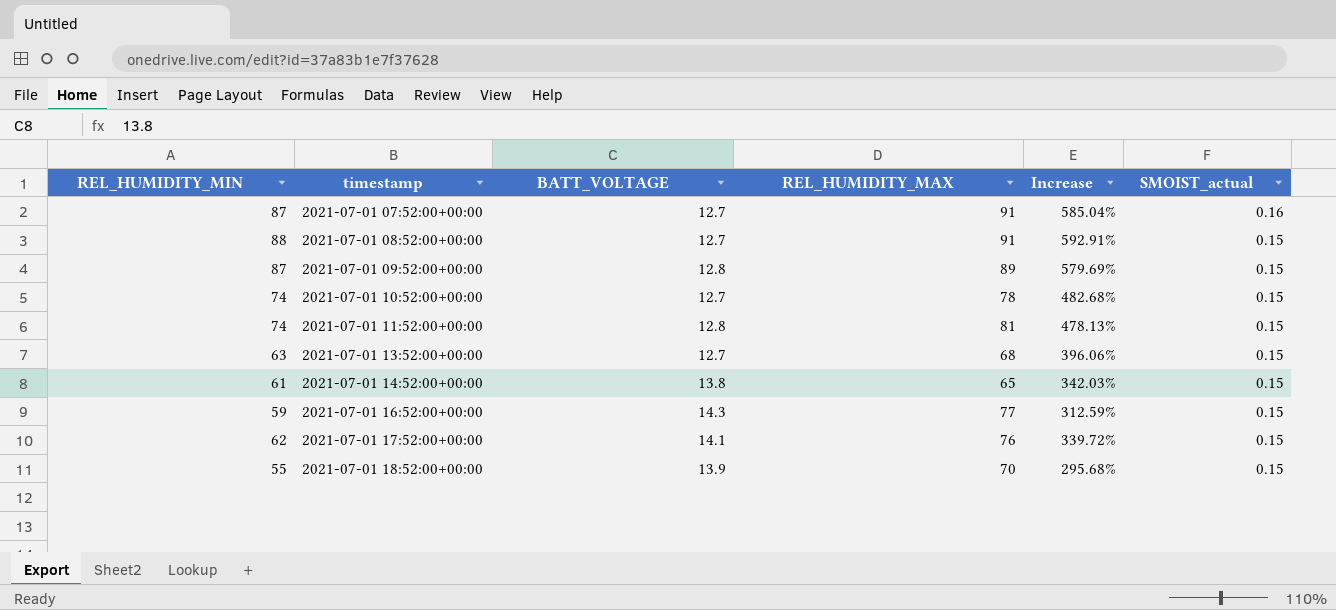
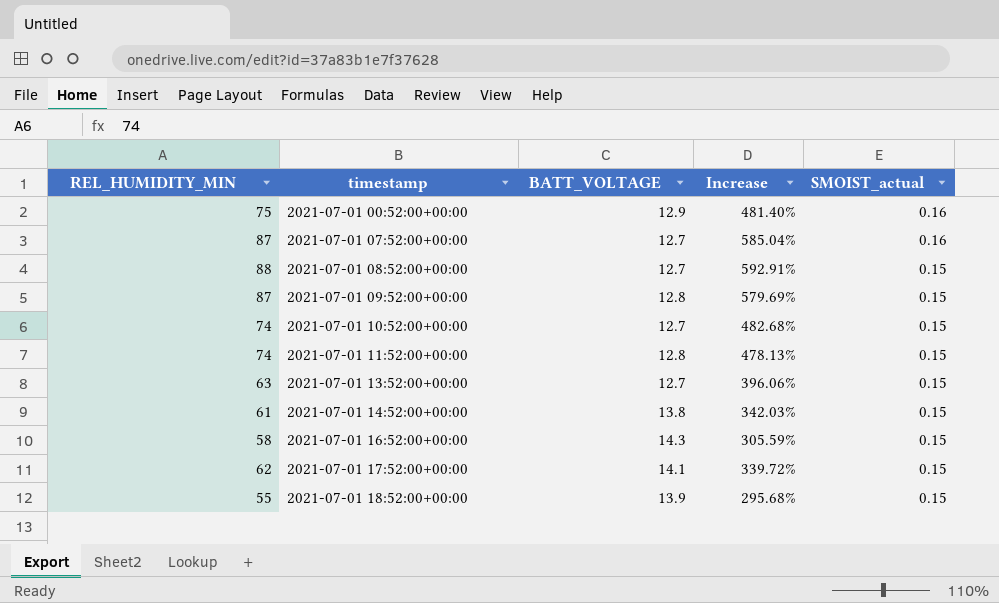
column REL_HUMIDITY_MAX | position: 4 -> none
row 2021-07-01 00:52:00+00:00: none -> 75 | 12.9 | 481.40% | 0.16
2021-07-01 16:52:00+00:00 | REL_HUMIDITY_MIN: 59 -> 58
2021-07-01 16:52:00+00:00 | Increase: 312.59% -> 305.59%

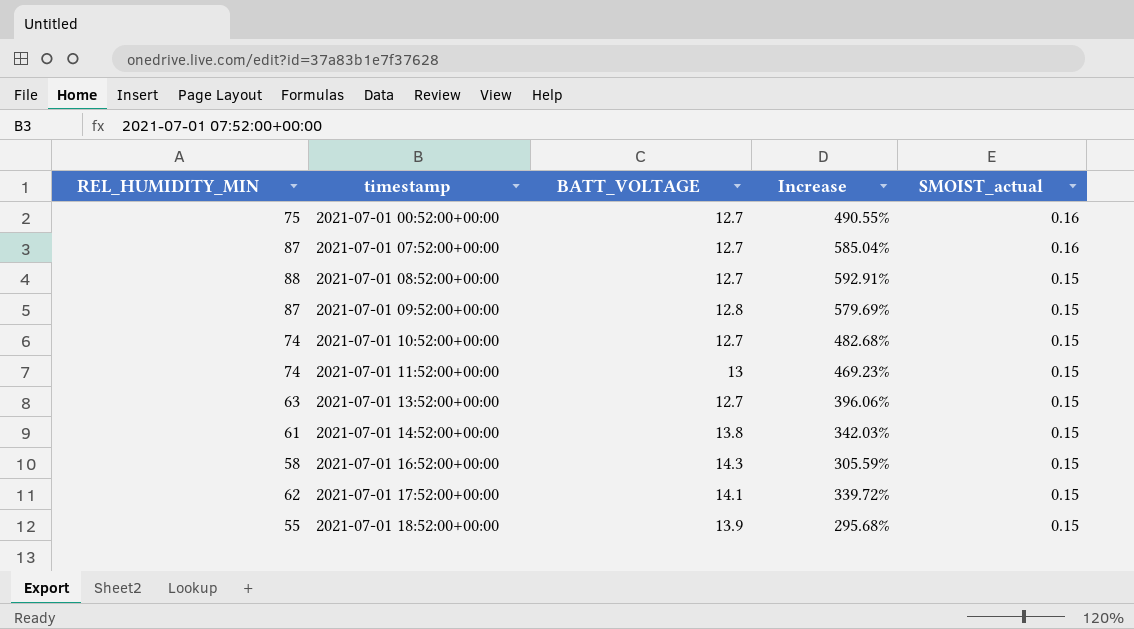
2021-07-01 00:52:00+00:00 | BATT_VOLTAGE: 12.9 -> 12.7
2021-07-01 00:52:00+00:00 | Increase: 481.40% -> 490.55%
2021-07-01 11:52:00+00:00 | BATT_VOLTAGE: 12.8 -> 13
2021-07-01 11:52:00+00:00 | Increase: 478.13% -> 469.23%

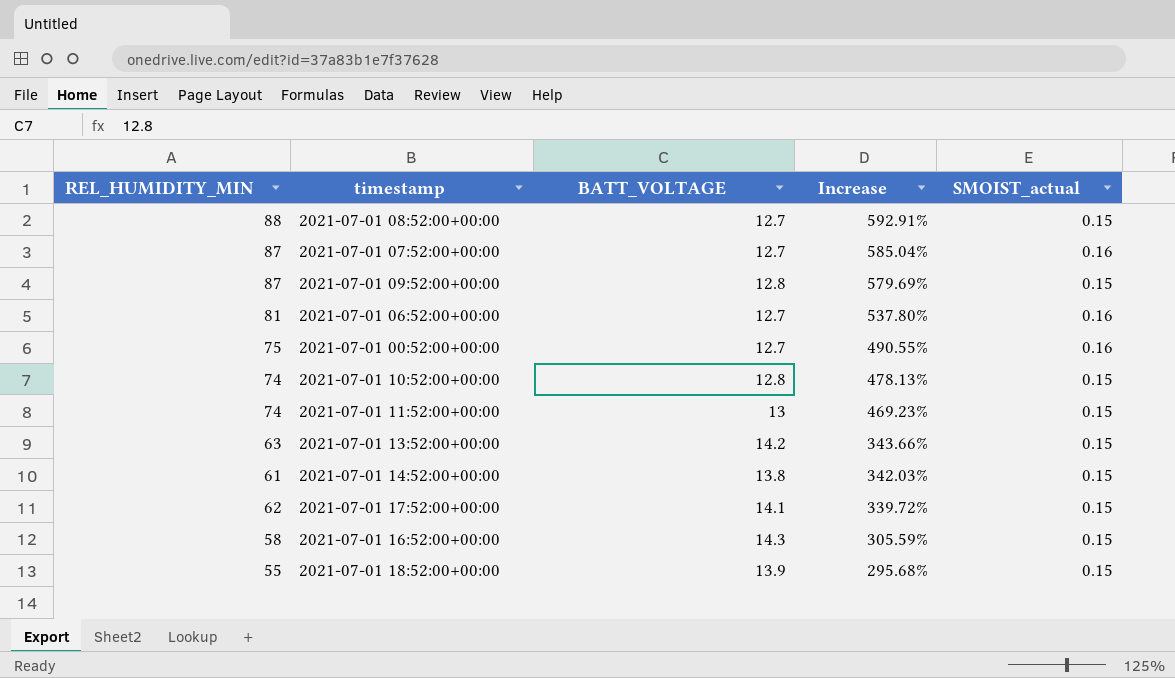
row order: timestamp ascending -> Increase descending
row 2021-07-01 06:52:00+00:00: none -> 81 | 12.7 | 537.80% | 0.16
2021-07-01 10:52:00+00:00 | BATT_VOLTAGE: 12.7 -> 12.8
2021-07-01 10:52:00+00:00 | Increase: 482.68% -> 478.13%
2021-07-01 13:52:00+00:00 | BATT_VOLTAGE: 12.7 -> 14.2
2021-07-01 13:52:00+00:00 | Increase: 396.06% -> 343.66%

